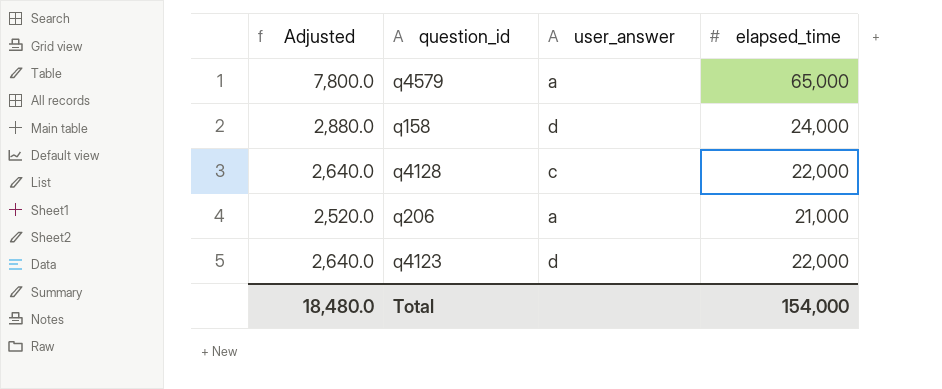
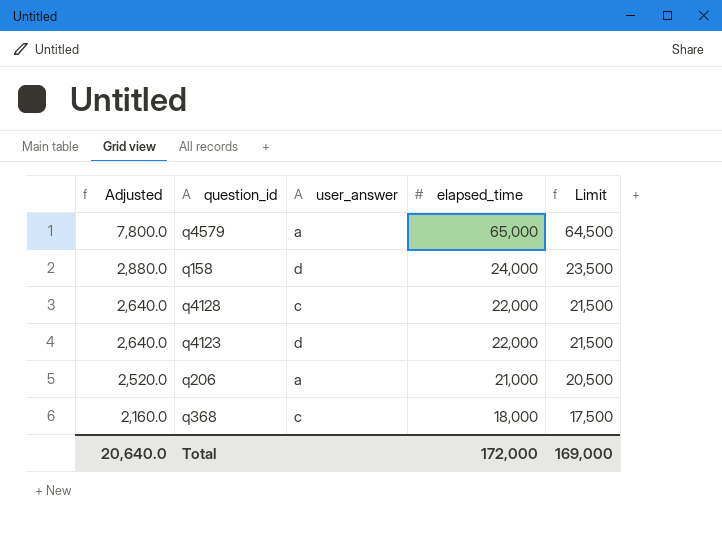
row order: none -> Adjusted descending
column Limit | formula: none -> [elapsed_time] - 500
row q368: none -> 2,160.0 | c | 18,000 | 17,500
Total | Adjusted: 18,480.0 -> 20,640.0
Total | elapsed_time: 154,000 -> 172,000

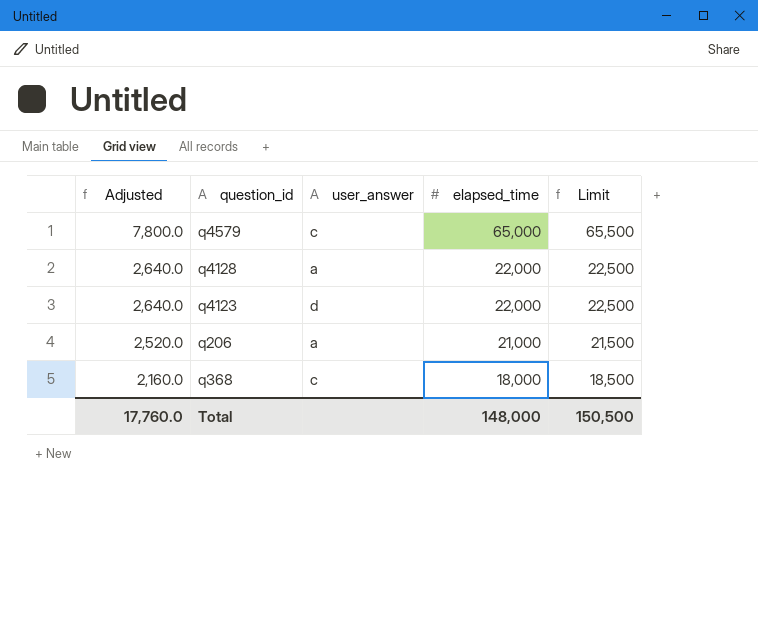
column Limit | formula: [elapsed_time] - 500 -> [elapsed_time] + 500
row q158: 2,880.0 | d | 24,000 | 23,500 -> none
q4579 | user_answer: a -> c
q4128 | user_answer: c -> a
Total | Adjusted: 20,640.0 -> 17,760.0
Total | elapsed_time: 172,000 -> 148,000
Total | Limit: 169,000 -> 150,500

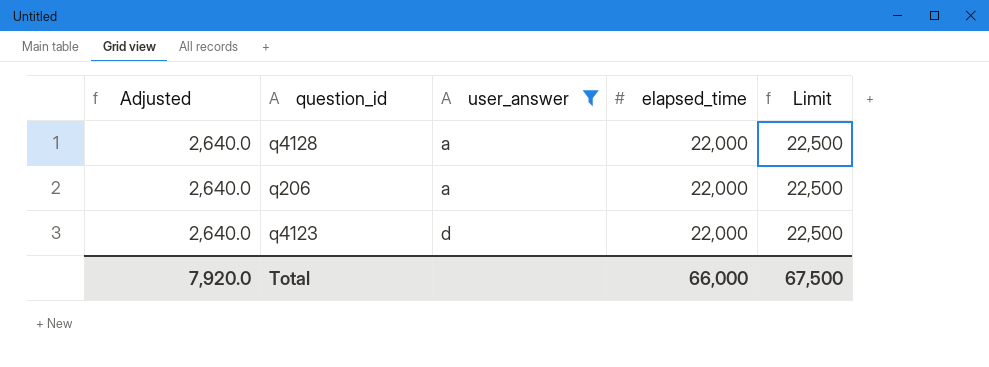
filter: none -> user_answer != c
row order: Adjusted descending -> user_answer ascending
q206 | Adjusted: 2,520.0 -> 2,640.0
q206 | elapsed_time: 21,000 -> 22,000
q206 | Limit: 21,500 -> 22,500
Total | Adjusted: 17,760.0 -> 7,920.0
Total | elapsed_time: 148,000 -> 66,000
Total | Limit: 150,500 -> 67,500

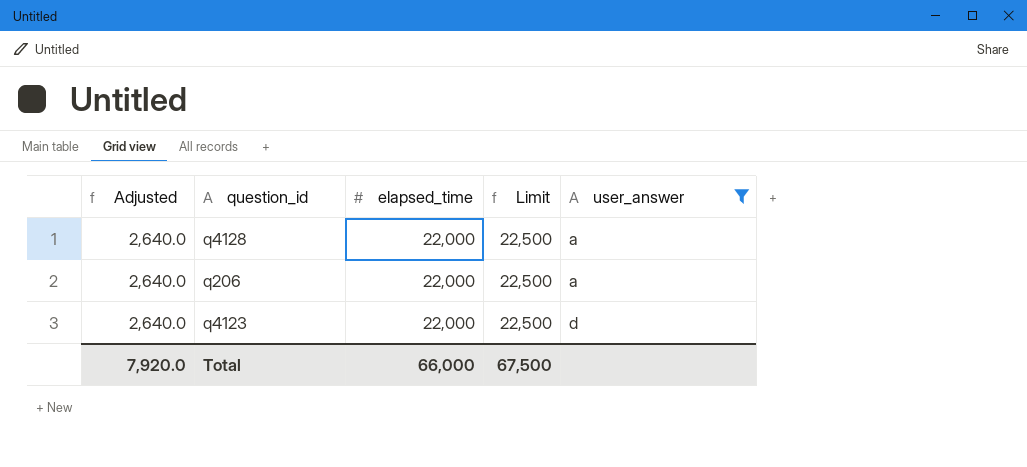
column user_answer | position: 3 -> 5

